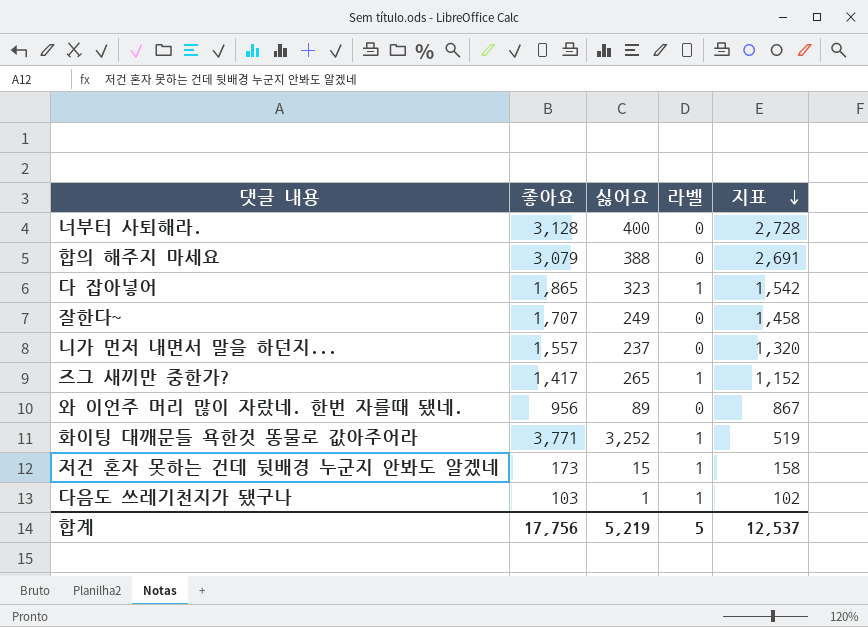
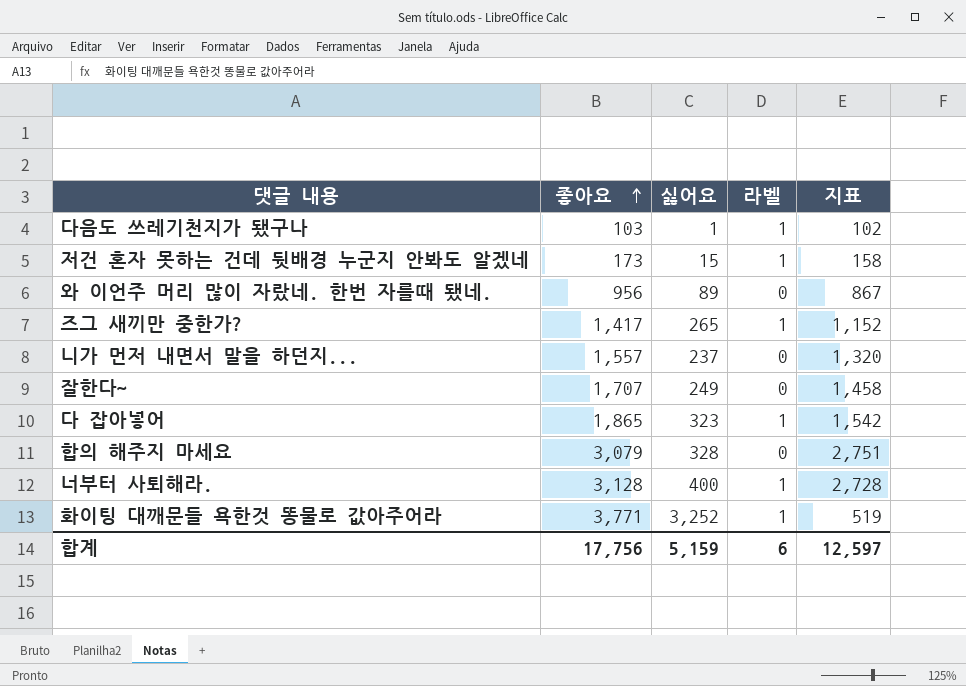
row order: 지표 descending -> 좋아요 ascending
합의 해주지 마세요 | 싫어요: 388 -> 328
합의 해주지 마세요 | 지표: 2,691 -> 2,751
너부터 사퇴해라. | 라벨: 0 -> 1
합계 | 싫어요: 5,219 -> 5,159
합계 | 라벨: 5 -> 6
합계 | 지표: 12,537 -> 12,597

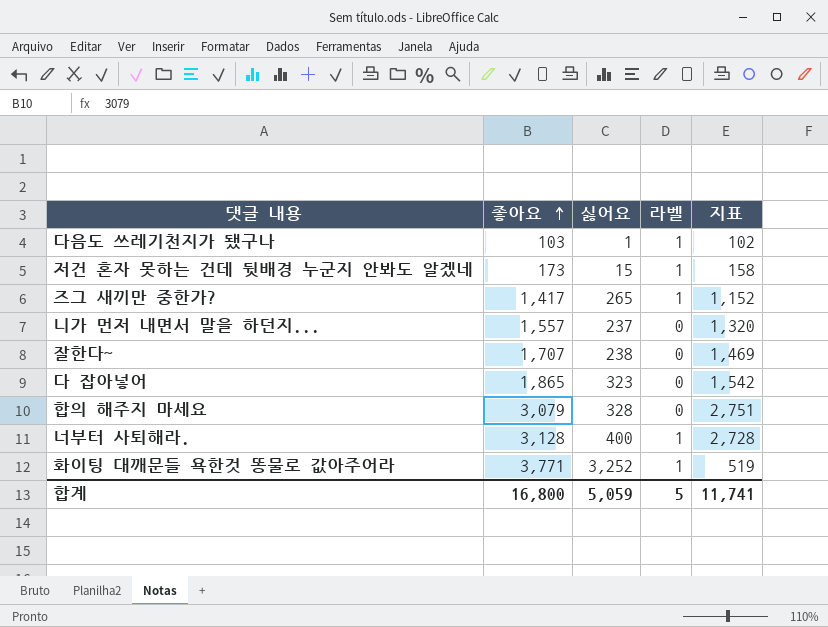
row 와 이언주 머리 많이 자랐네. 한번 자를때 됐네.: 956 | 89 | 0 | 867 -> none
잘한다~ | 싫어요: 249 -> 238
잘한다~ | 지표: 1,458 -> 1,469
다 잡아넣어 | 라벨: 1 -> 0
합계 | 좋아요: 17,756 -> 16,800
합계 | 싫어요: 5,159 -> 5,059
합계 | 라벨: 6 -> 5
합계 | 지표: 12,597 -> 11,741

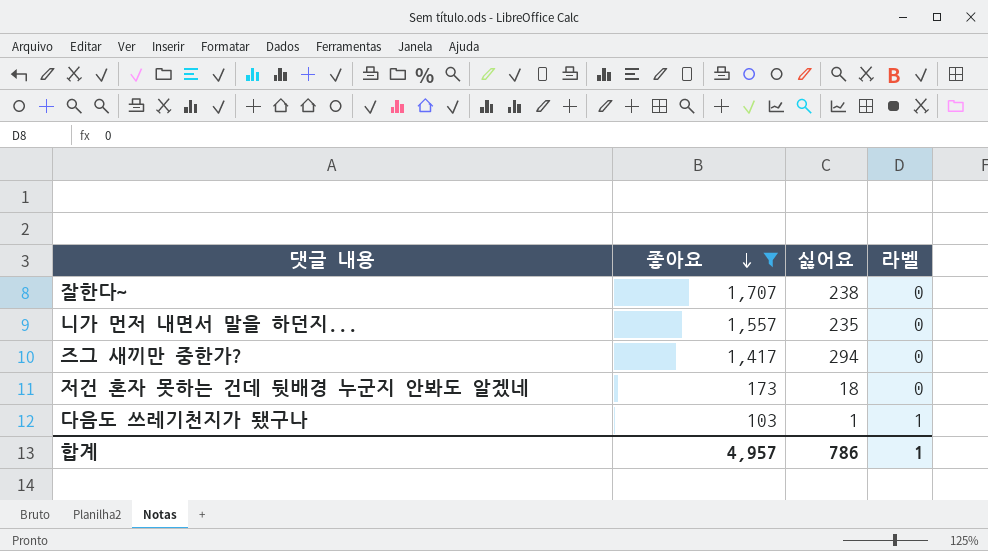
filter: none -> 좋아요 <= 1,707
row order: 좋아요 ascending -> 좋아요 descending
column 지표 | formula: [좋아요] - [싫어요] -> none
니가 먼저 내면서 말을 하던지... | 싫어요: 237 -> 235
즈그 새끼만 중한가? | 싫어요: 265 -> 294
즈그 새끼만 중한가? | 라벨: 1 -> 0
저건 혼자 못하는 건데 뒷배경 누군지 안봐도 알겠네 | 싫어요: 15 -> 18
저건 혼자 못하는 건데 뒷배경 누군지 안봐도 알겠네 | 라벨: 1 -> 0
합계 | 좋아요: 16,800 -> 4,957
합계 | 싫어요: 5,059 -> 786
합계 | 라벨: 5 -> 1

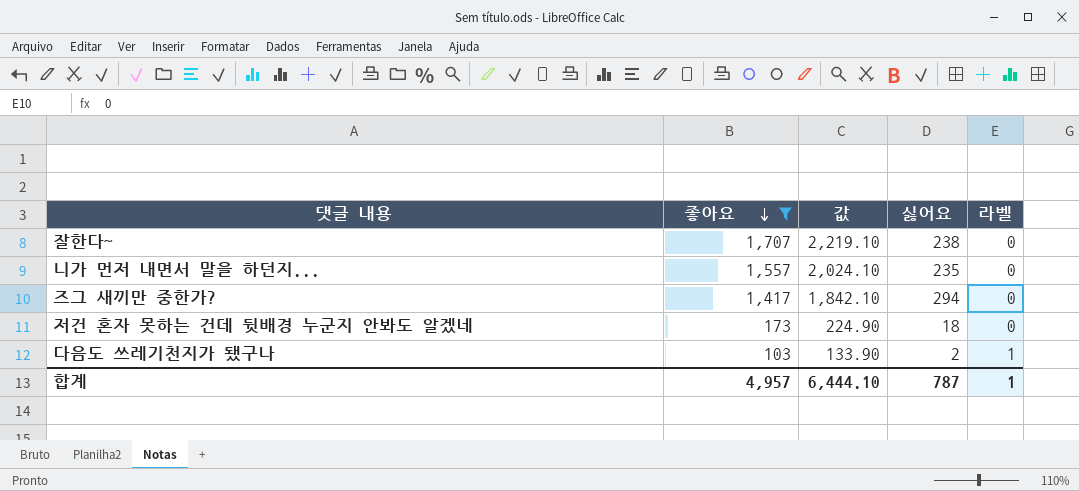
column 값 | formula: none -> [좋아요] * 1.3
다음도 쓰레기천지가 됐구나 | 싫어요: 1 -> 2
합계 | 싫어요: 786 -> 787

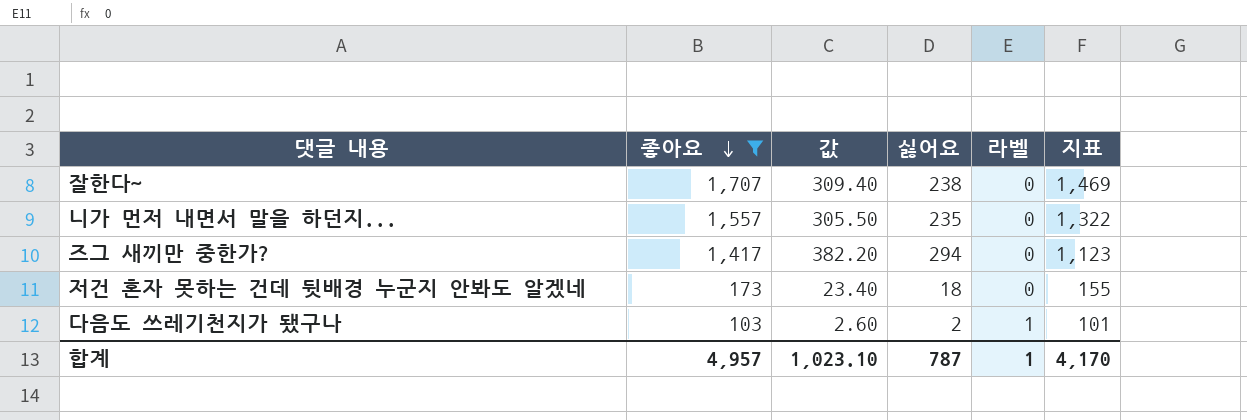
column 값 | formula: [좋아요] * 1.3 -> [싫어요] * 1.3
column 지표 | formula: none -> [좋아요] - [싫어요]
합계 | 값: 6,444.10 -> 1,023.10

